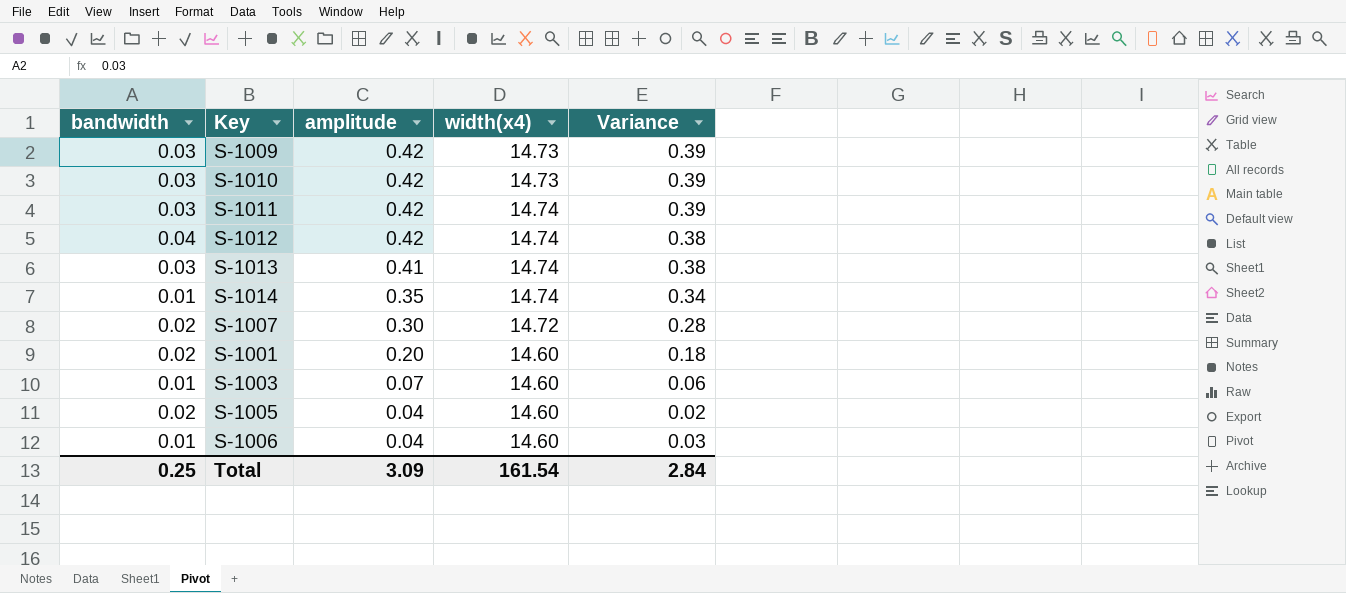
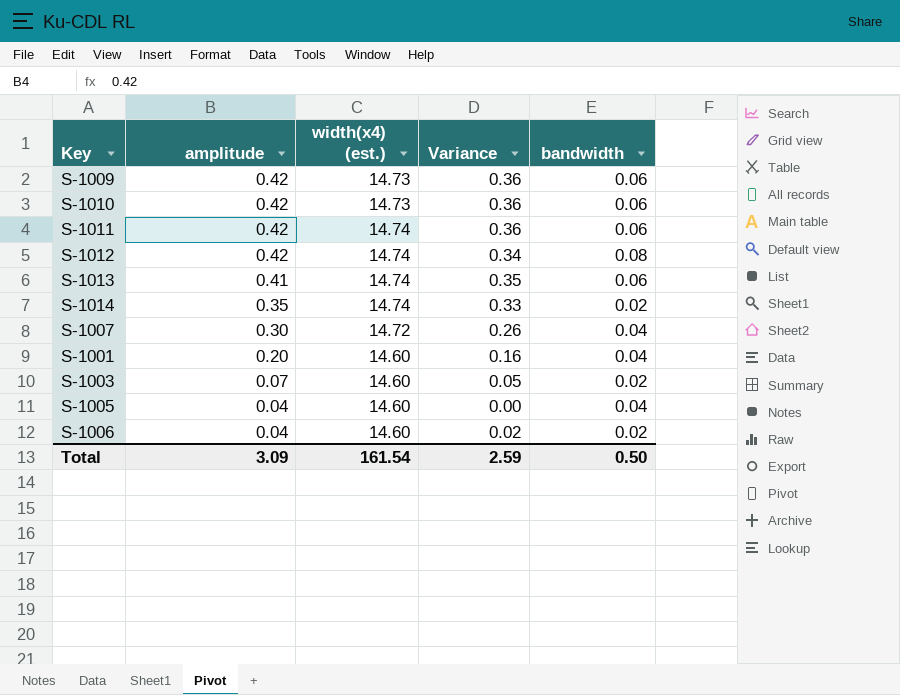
column name: width(x4) -> width(x4) (est.)
column bandwidth | position: 1 -> 5
S-1009 | Variance: 0.39 -> 0.36
S-1009 | bandwidth: 0.03 -> 0.06
S-1010 | Variance: 0.39 -> 0.36
S-1010 | bandwidth: 0.03 -> 0.06
S-1011 | Variance: 0.39 -> 0.36
S-1011 | bandwidth: 0.03 -> 0.06
S-1012 | Variance: 0.38 -> 0.34
S-1012 | bandwidth: 0.04 -> 0.08
S-1013 | Variance: 0.38 -> 0.35
S-1013 | bandwidth: 0.03 -> 0.06
S-1014 | Variance: 0.34 -> 0.33
S-1014 | bandwidth: 0.01 -> 0.02
S-1007 | Variance: 0.28 -> 0.26
S-1007 | bandwidth: 0.02 -> 0.04
S-1001 | Variance: 0.18 -> 0.16
S-1001 | bandwidth: 0.02 -> 0.04
S-1003 | Variance: 0.06 -> 0.05
S-1003 | bandwidth: 0.01 -> 0.02
S-1005 | Variance: 0.02 -> 0.00
S-1005 | bandwidth: 0.02 -> 0.04
S-1006 | Variance: 0.03 -> 0.02
S-1006 | bandwidth: 0.01 -> 0.02
Total | Variance: 2.84 -> 2.59
Total | bandwidth: 0.25 -> 0.50

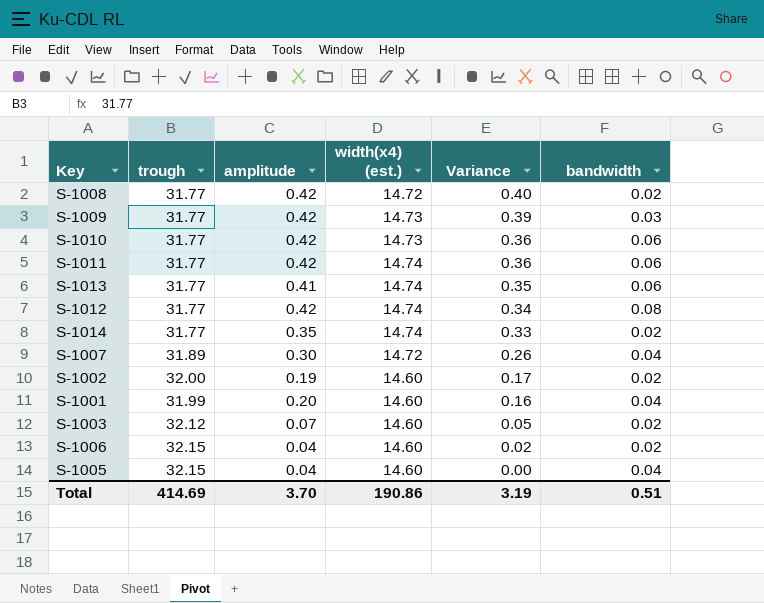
row order: amplitude descending -> Variance descending
column trough | position: none -> 2
row S-1008: none -> 31.77 | 0.42 | 14.72 | 0.40 | 0.02
S-1009 | Variance: 0.36 -> 0.39
S-1009 | bandwidth: 0.06 -> 0.03
row S-1002: none -> 32.00 | 0.19 | 14.60 | 0.17 | 0.02
Total | amplitude: 3.09 -> 3.70
Total | width(x4) (est.): 161.54 -> 190.86
Total | Variance: 2.59 -> 3.19
Total | bandwidth: 0.50 -> 0.51

